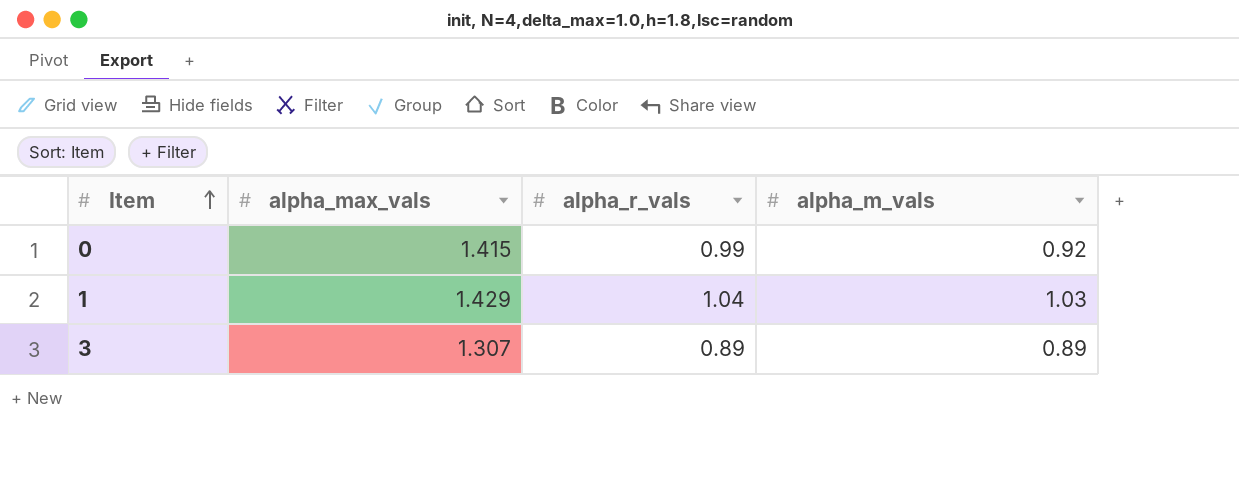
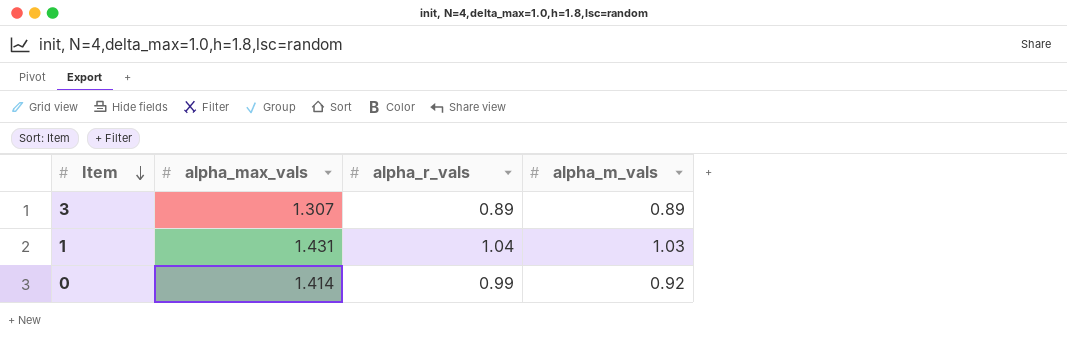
row order: Item ascending -> Item descending
1 | alpha_max_vals: 1.429 -> 1.431
0 | alpha_max_vals: 1.415 -> 1.414

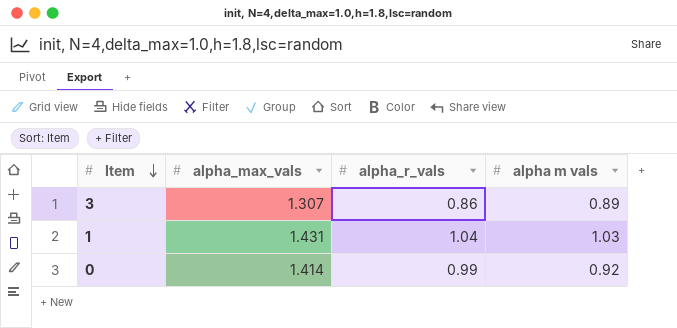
column name: alpha_m_vals -> alpha m vals
3 | alpha_r_vals: 0.89 -> 0.86

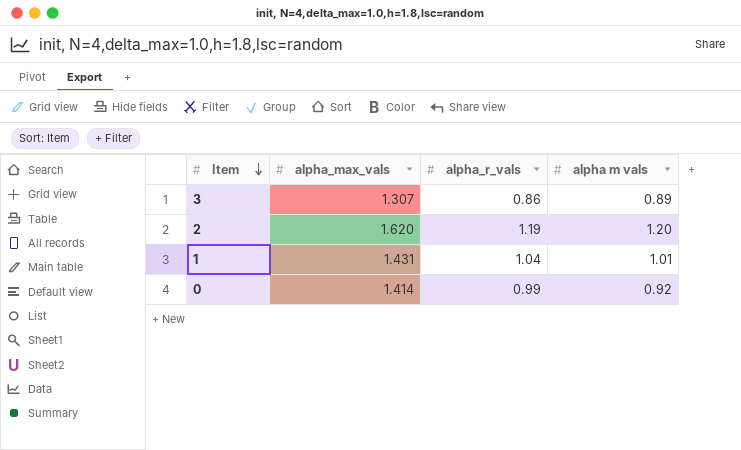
row 2: none -> 1.620 | 1.19 | 1.20
1 | alpha m vals: 1.03 -> 1.01

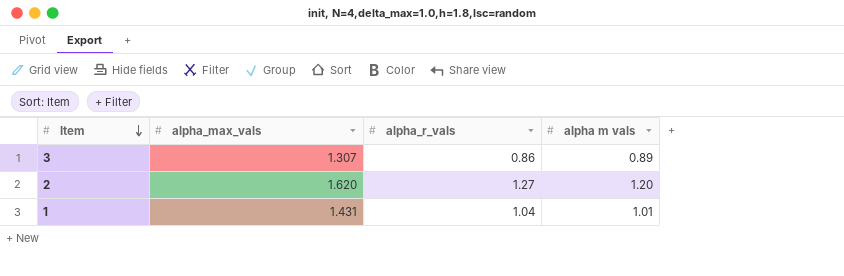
row 0: 1.414 | 0.99 | 0.92 -> none
2 | alpha_r_vals: 1.19 -> 1.27

